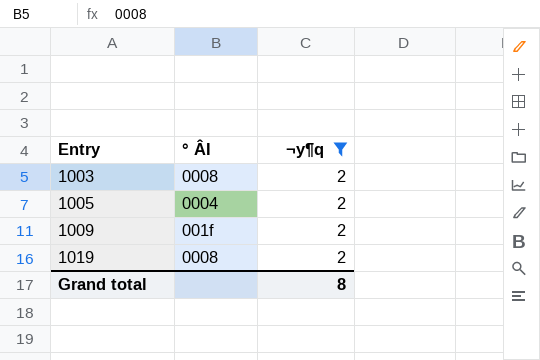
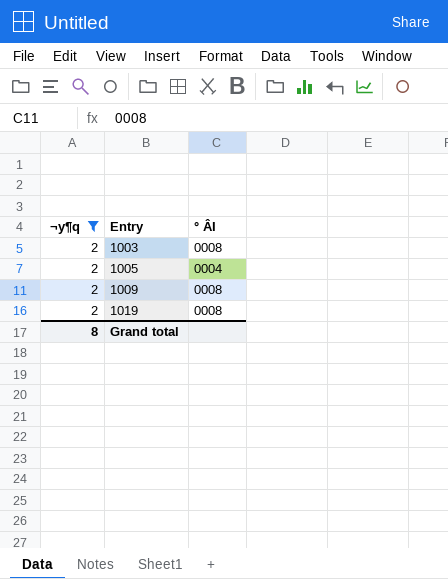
column ¬y¶q | position: 3 -> 1
1009 | ° ÂI: 001f -> 0008

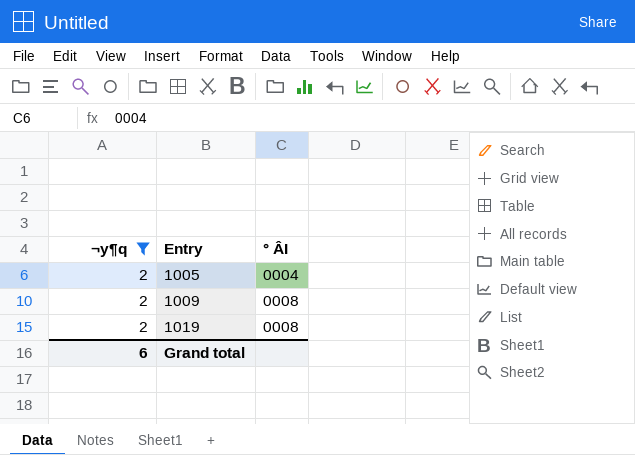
row 1003: 2 | 0008 -> none
Grand total | ¬y¶q: 8 -> 6

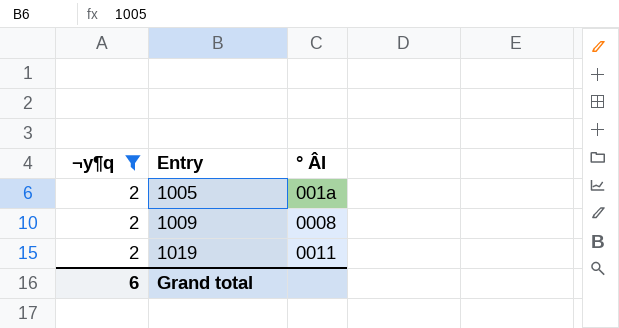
1005 | ° ÂI: 0004 -> 001a
1019 | ° ÂI: 0008 -> 0011

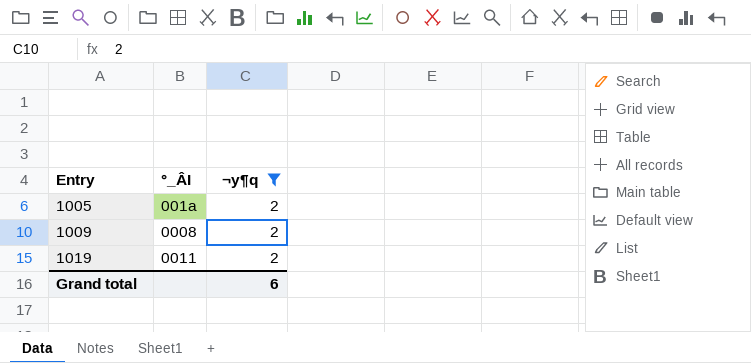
column name: ° ÂI -> °_ÂI
column ¬y¶q | position: 1 -> 3

